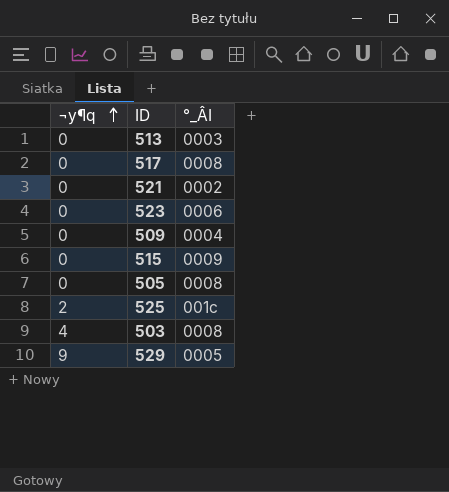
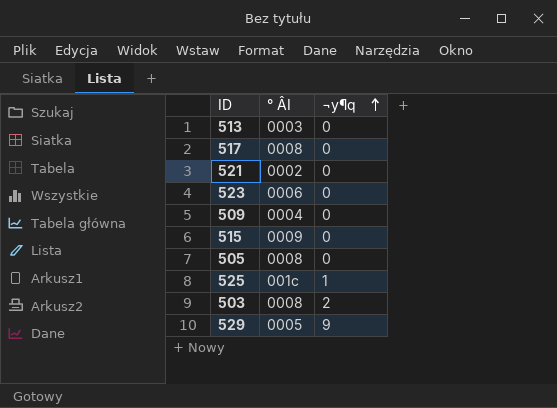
column name: °_ÂI -> ° ÂI
column ¬y¶q | position: 1 -> 3
525 | ¬y¶q: 2 -> 1
503 | ¬y¶q: 4 -> 2

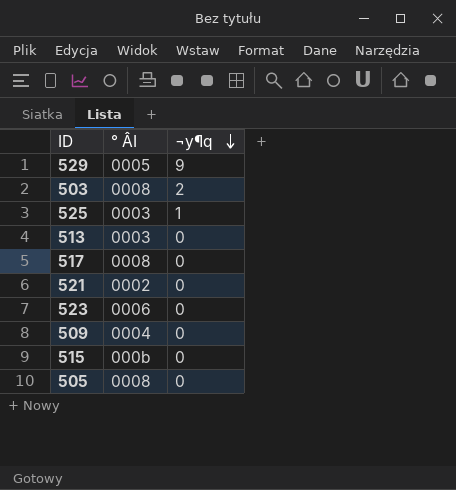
row order: ¬y¶q ascending -> ¬y¶q descending
525 | ° ÂI: 001c -> 0003
515 | ° ÂI: 0009 -> 000b

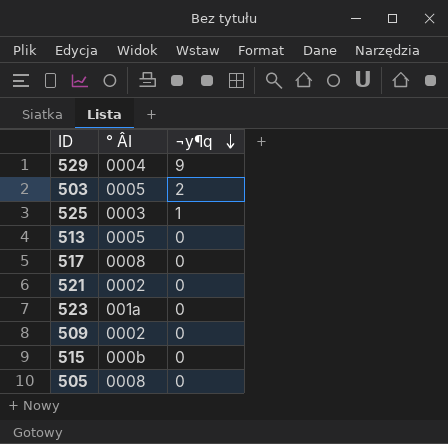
529 | ° ÂI: 0005 -> 0004
503 | ° ÂI: 0008 -> 0005
513 | ° ÂI: 0003 -> 0005
523 | ° ÂI: 0006 -> 001a
509 | ° ÂI: 0004 -> 0002

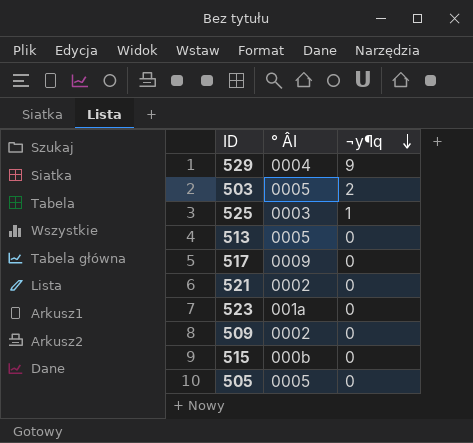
517 | ° ÂI: 0008 -> 0009
505 | ° ÂI: 0008 -> 0005

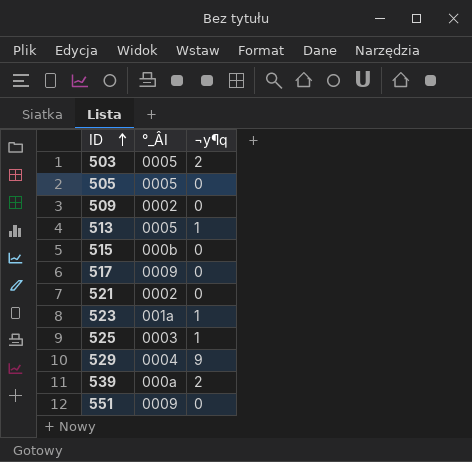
row order: ¬y¶q descending -> ID ascending
column name: ° ÂI -> °_ÂI
513 | ¬y¶q: 0 -> 1
523 | ¬y¶q: 0 -> 1
row 539: none -> 000a | 2
row 551: none -> 0009 | 0

